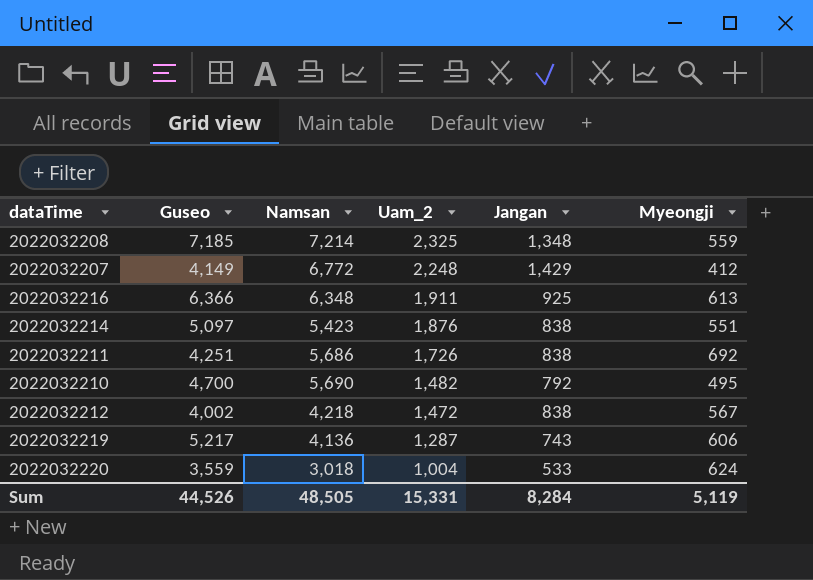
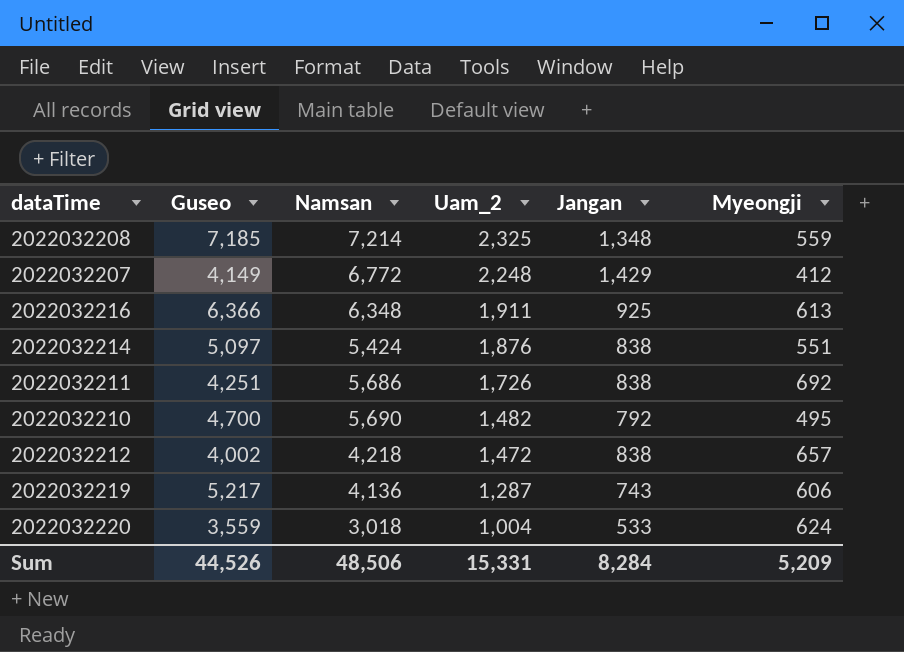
2022032214 | Namsan: 5,423 -> 5,424
2022032212 | Myeongji: 567 -> 657
Sum | Namsan: 48,505 -> 48,506
Sum | Myeongji: 5,119 -> 5,209

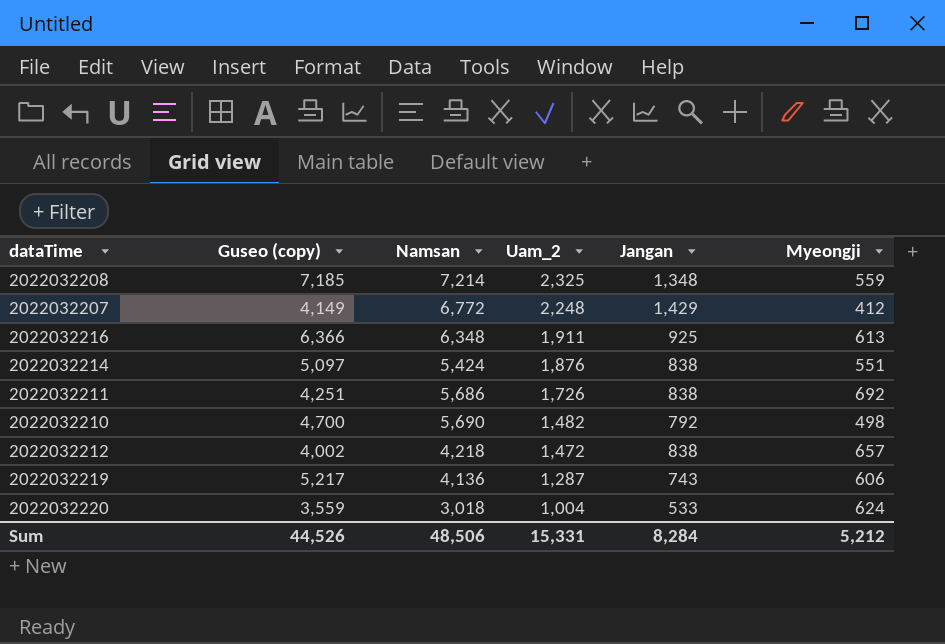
column name: Guseo -> Guseo (copy)
2022032210 | Myeongji: 495 -> 498
Sum | Myeongji: 5,209 -> 5,212

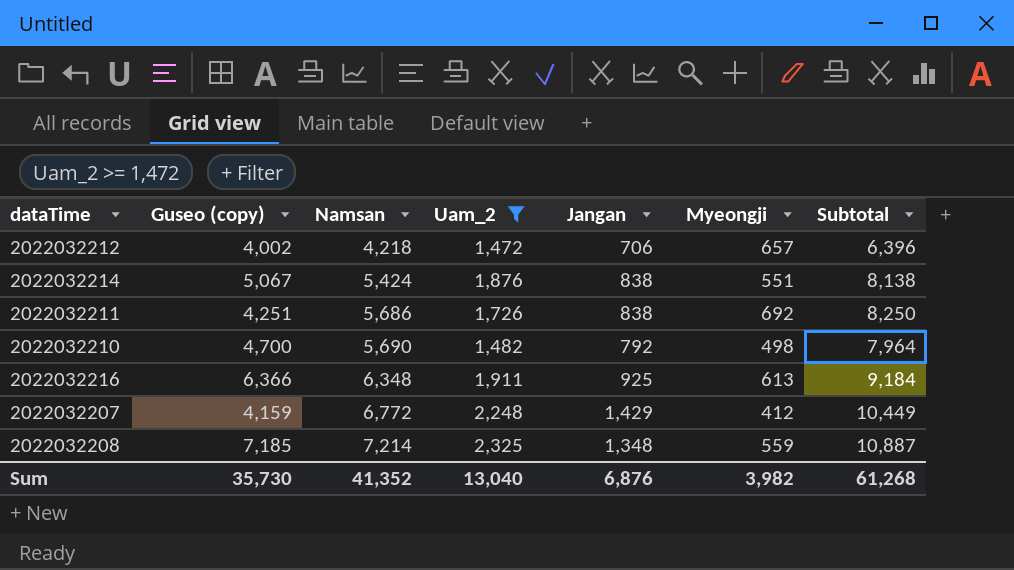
filter: none -> Uam_2 >= 1,472
row order: Uam_2 descending -> Namsan ascending
column Subtotal | formula: none -> [Namsan] + [Uam_2] + [Jangan]
2022032212 | Jangan: 838 -> 706
2022032214 | Guseo (copy): 5,097 -> 5,067
2022032207 | Guseo (copy): 4,149 -> 4,159
Sum | Guseo (copy): 44,526 -> 35,730
Sum | Namsan: 48,506 -> 41,352
Sum | Uam_2: 15,331 -> 13,040
Sum | Jangan: 8,284 -> 6,876
Sum | Myeongji: 5,212 -> 3,982

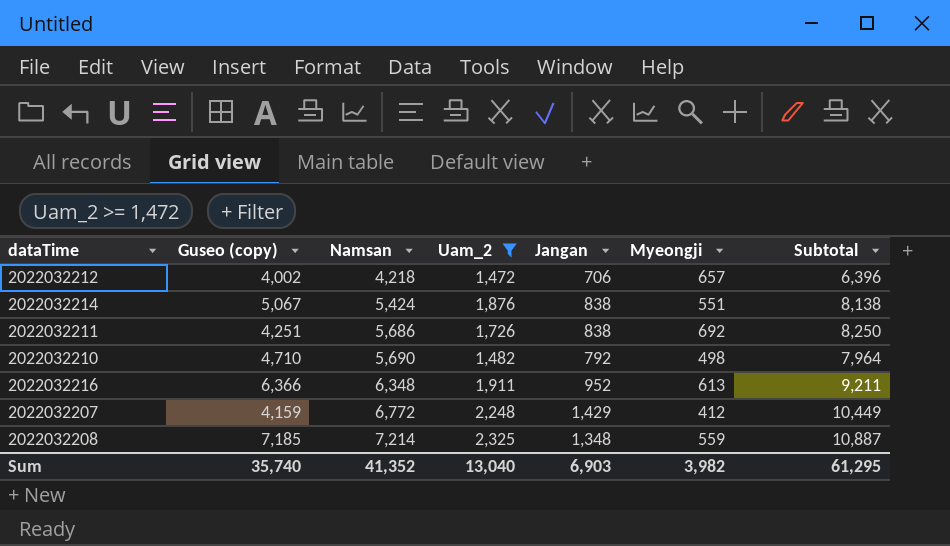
2022032210 | Guseo (copy): 4,700 -> 4,710
2022032216 | Jangan: 925 -> 952
2022032216 | Subtotal: 9,184 -> 9,211
Sum | Guseo (copy): 35,730 -> 35,740
Sum | Jangan: 6,876 -> 6,903
Sum | Subtotal: 61,268 -> 61,295

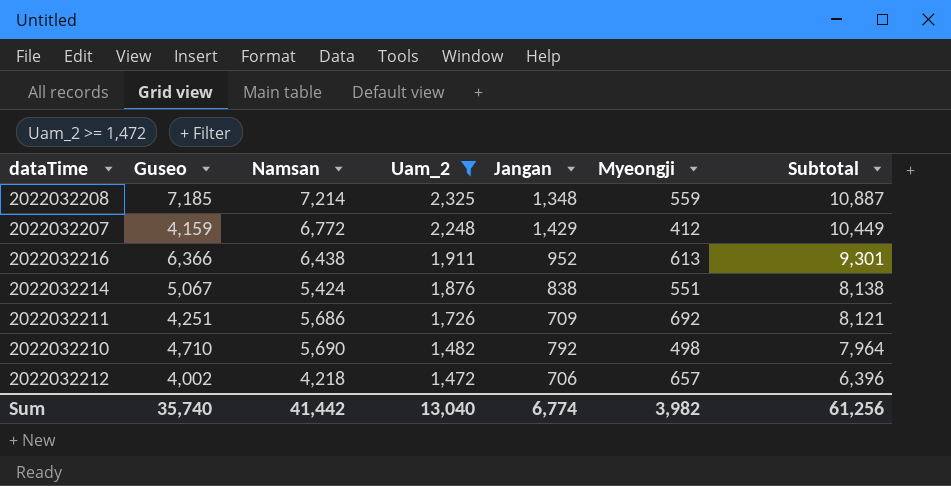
row order: Namsan ascending -> Uam_2 descending
column name: Guseo (copy) -> Guseo
2022032216 | Namsan: 6,348 -> 6,438
2022032216 | Subtotal: 9,211 -> 9,301
2022032211 | Jangan: 838 -> 709
2022032211 | Subtotal: 8,250 -> 8,121
Sum | Namsan: 41,352 -> 41,442
Sum | Jangan: 6,903 -> 6,774
Sum | Subtotal: 61,295 -> 61,256

